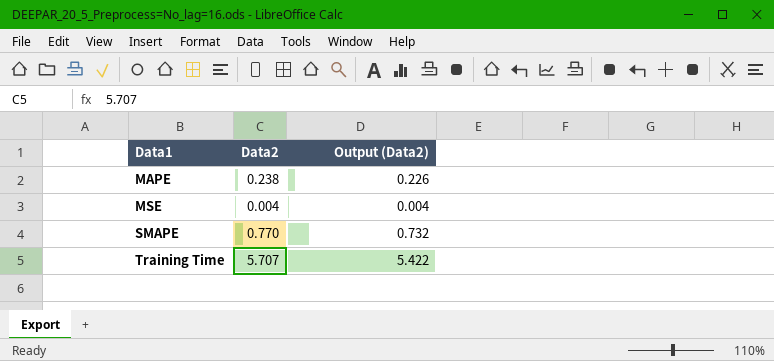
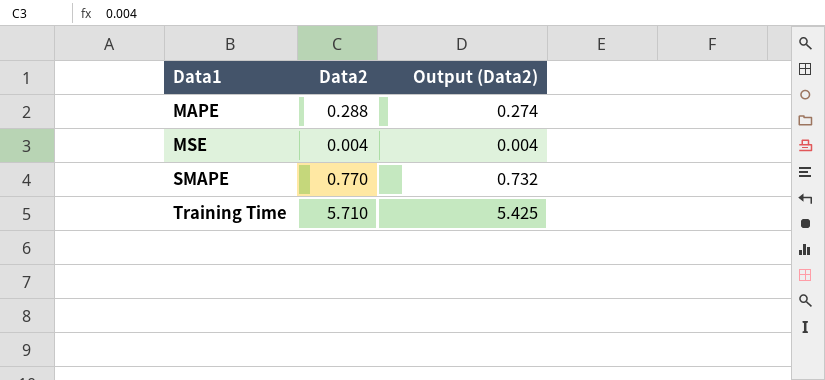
MAPE | Data2: 0.238 -> 0.288
MAPE | Output (Data2): 0.226 -> 0.274
Training Time | Data2: 5.707 -> 5.710
Training Time | Output (Data2): 5.422 -> 5.425

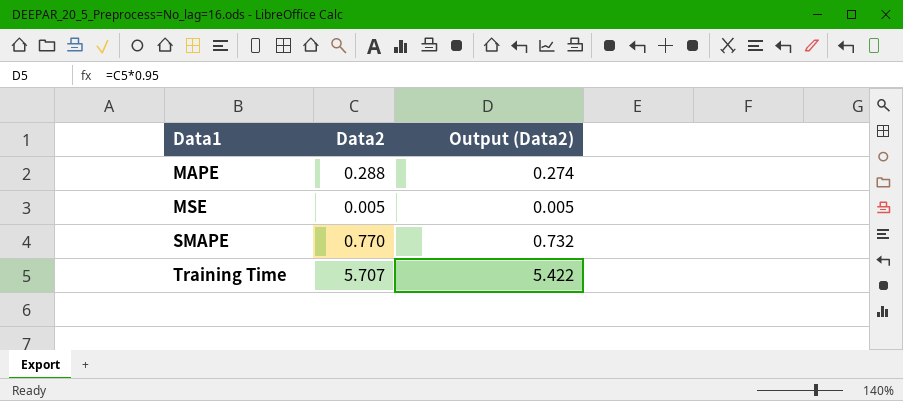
MSE | Data2: 0.004 -> 0.005
MSE | Output (Data2): 0.004 -> 0.005
Training Time | Data2: 5.710 -> 5.707
Training Time | Output (Data2): 5.425 -> 5.422

